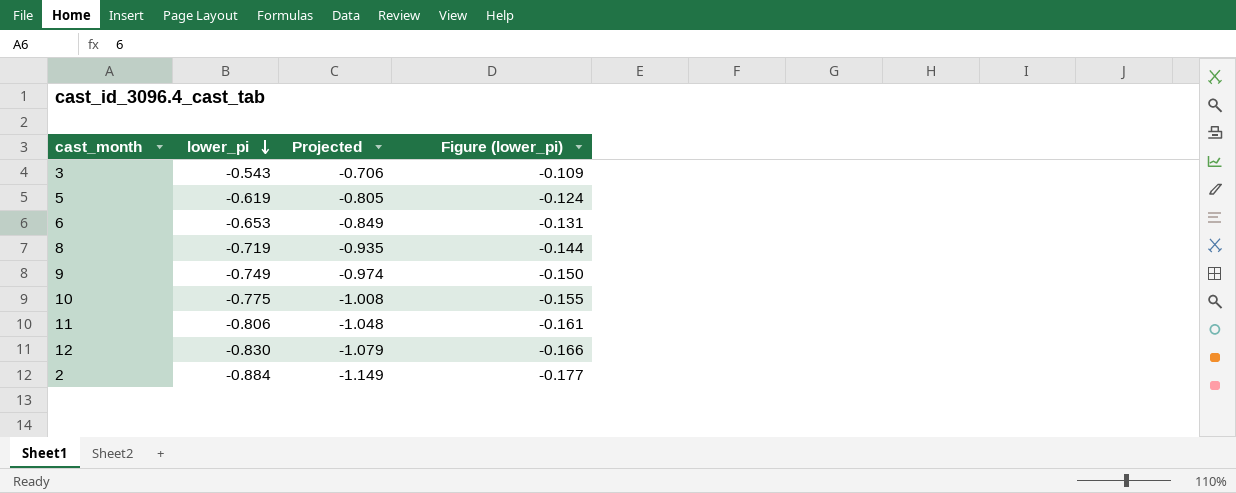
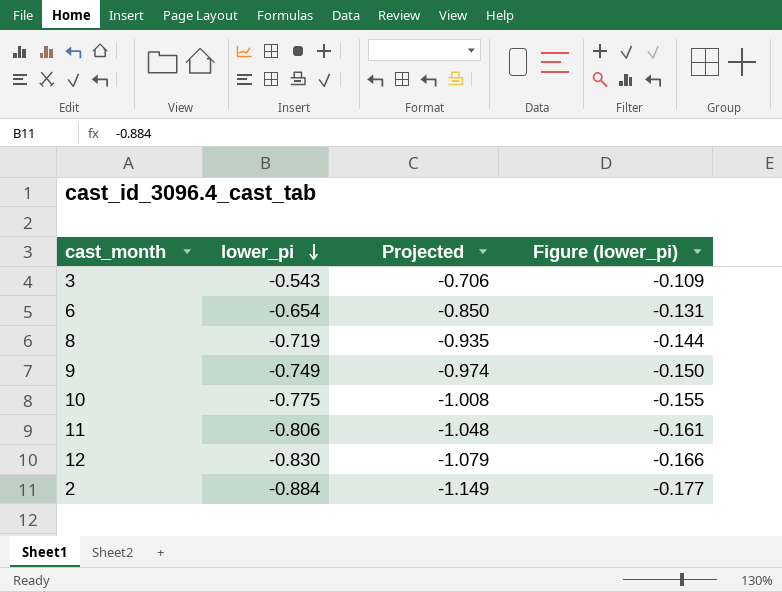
row 5: -0.619 | -0.805 | -0.124 -> none
6 | lower_pi: -0.653 -> -0.654
6 | Projected: -0.849 -> -0.850

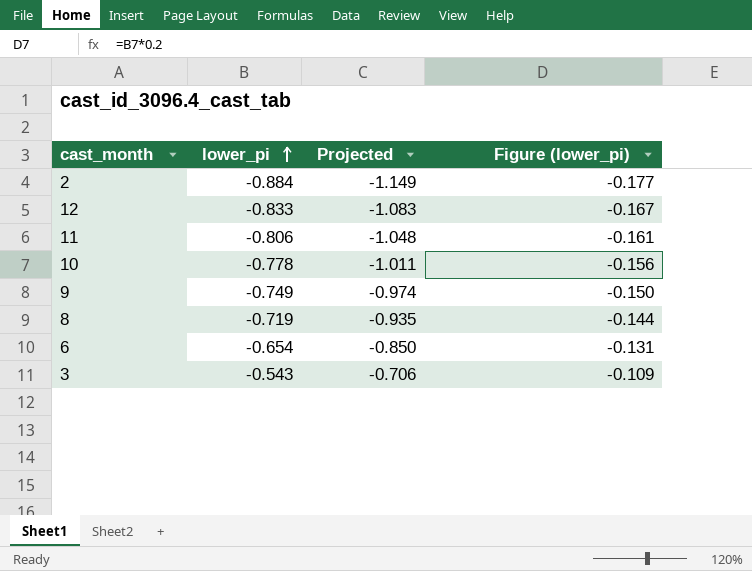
row order: lower_pi descending -> lower_pi ascending
12 | lower_pi: -0.830 -> -0.833
12 | Projected: -1.079 -> -1.083
12 | Figure (lower_pi): -0.166 -> -0.167
10 | lower_pi: -0.775 -> -0.778
10 | Projected: -1.008 -> -1.011
10 | Figure (lower_pi): -0.155 -> -0.156

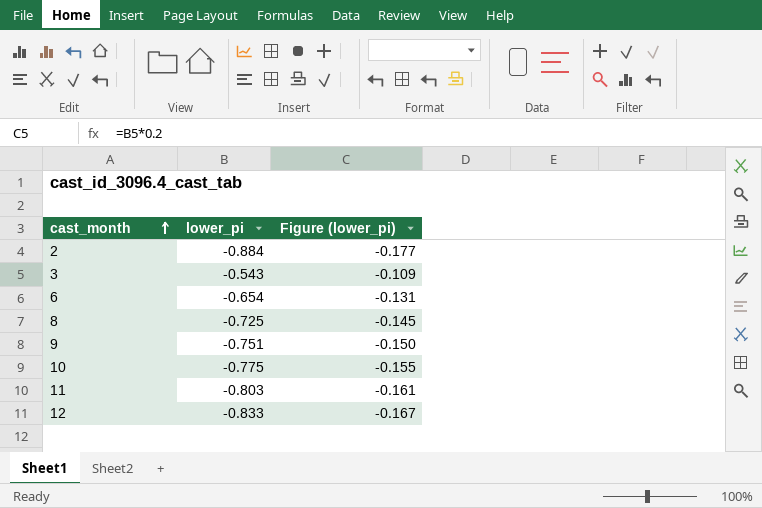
row order: lower_pi ascending -> cast_month ascending
column Projected | formula: [lower_pi] * 1.3 -> none
8 | lower_pi: -0.719 -> -0.725
8 | Figure (lower_pi): -0.144 -> -0.145
9 | lower_pi: -0.749 -> -0.751
10 | lower_pi: -0.778 -> -0.775
10 | Figure (lower_pi): -0.156 -> -0.155
11 | lower_pi: -0.806 -> -0.803

